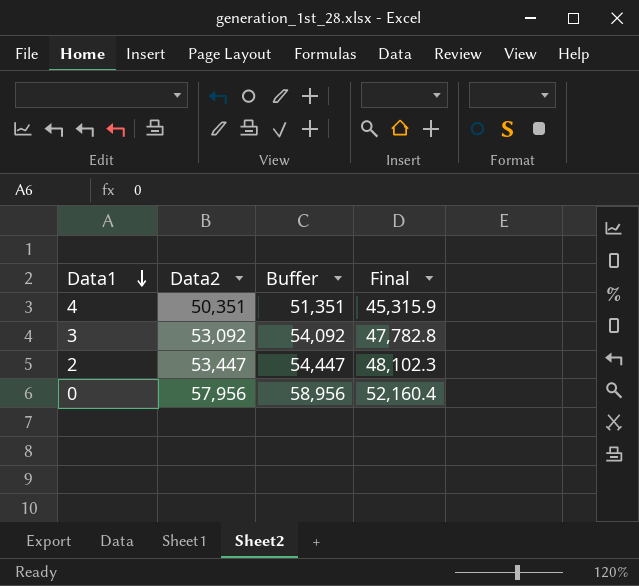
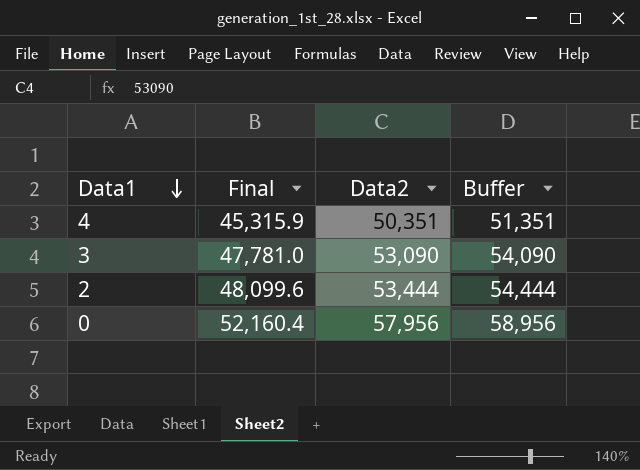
column Final | position: 4 -> 2
3 | Final: 47,782.8 -> 47,781.0
3 | Data2: 53,092 -> 53,090
3 | Buffer: 54,092 -> 54,090
2 | Final: 48,102.3 -> 48,099.6
2 | Data2: 53,447 -> 53,444
2 | Buffer: 54,447 -> 54,444

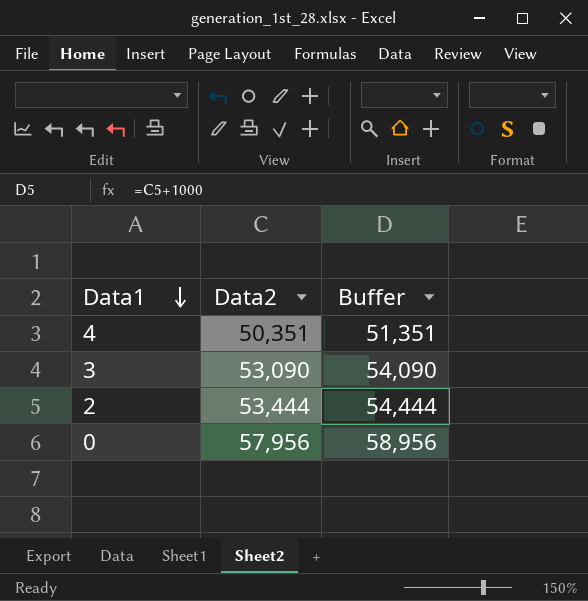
column Final | formula: [Data2] * 0.9 -> none

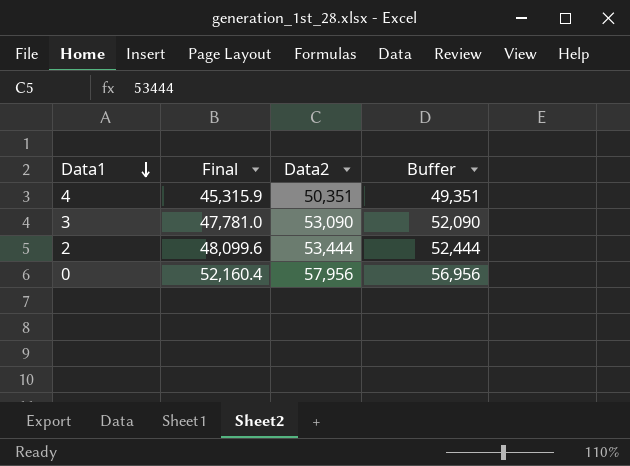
column Final | formula: none -> [Data2] * 0.9
column Buffer | formula: [Data2] + 1000 -> [Data2] - 1000

